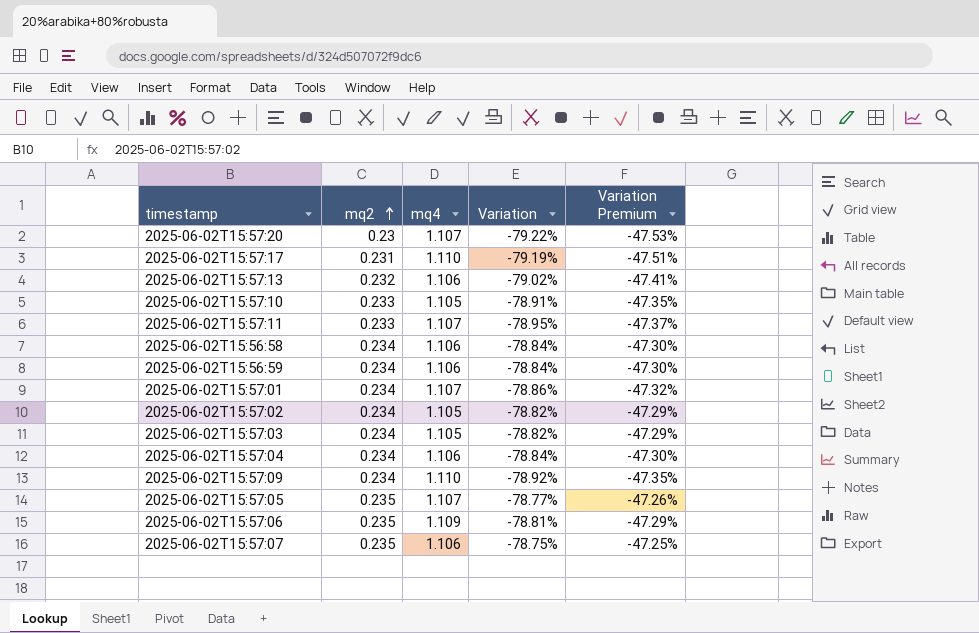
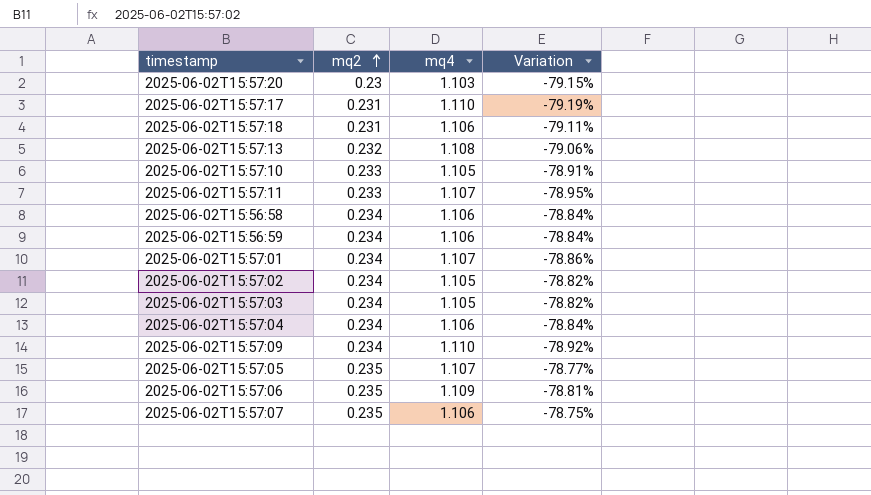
column Variation Premium | formula: [Variation] * 0.6 -> none
2025-06-02T15:57:20 | mq4: 1.107 -> 1.103
2025-06-02T15:57:20 | Variation: -79.22% -> -79.15%
row 2025-06-02T15:57:18: none -> 0.231 | 1.106 | -79.11%
2025-06-02T15:57:13 | mq4: 1.106 -> 1.108
2025-06-02T15:57:13 | Variation: -79.02% -> -79.06%

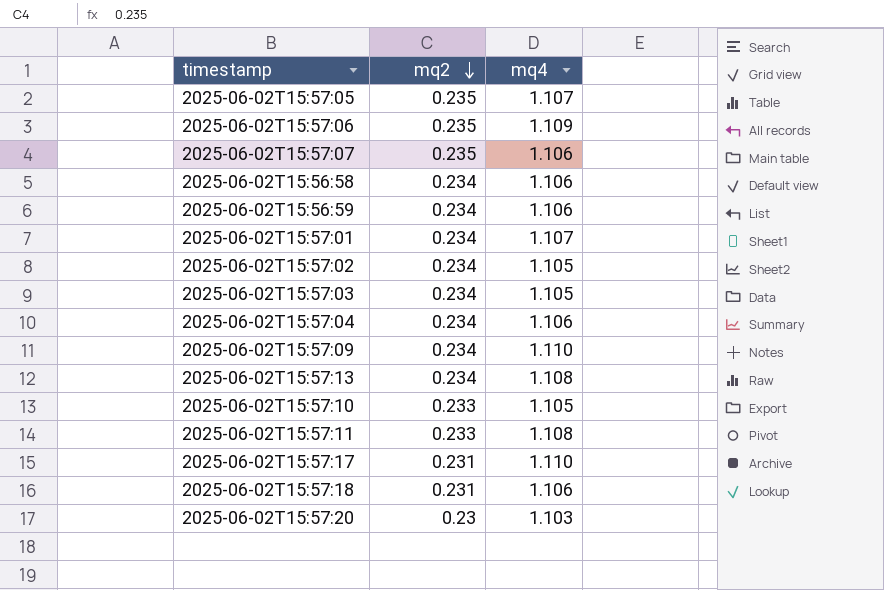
row order: mq2 ascending -> mq2 descending
column Variation | formula: ([mq2] - [mq4]) / [mq4] -> none
2025-06-02T15:57:13 | mq2: 0.232 -> 0.234
2025-06-02T15:57:11 | mq4: 1.107 -> 1.108

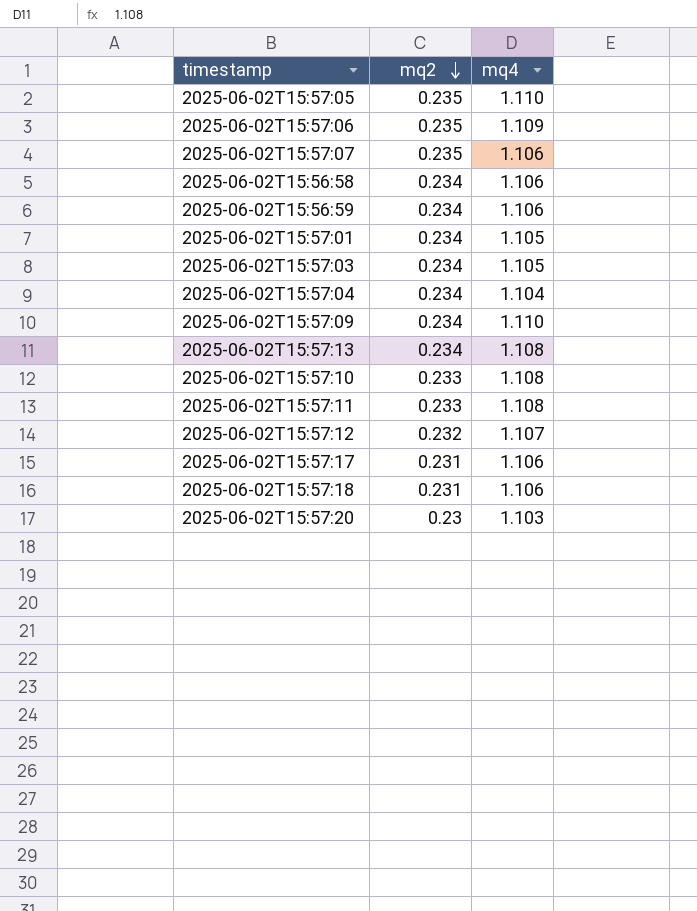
row 2025-06-02T15:57:02: 0.234 | 1.105 -> none
2025-06-02T15:57:05 | mq4: 1.107 -> 1.110
2025-06-02T15:57:01 | mq4: 1.107 -> 1.105
2025-06-02T15:57:04 | mq4: 1.106 -> 1.104
2025-06-02T15:57:10 | mq4: 1.105 -> 1.108
row 2025-06-02T15:57:12: none -> 0.232 | 1.107
2025-06-02T15:57:17 | mq4: 1.110 -> 1.106

